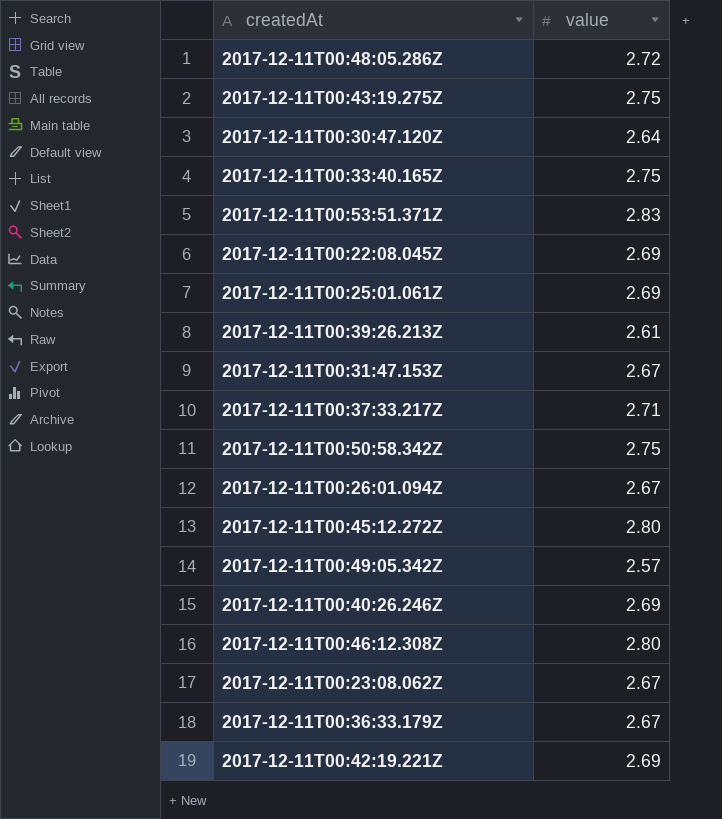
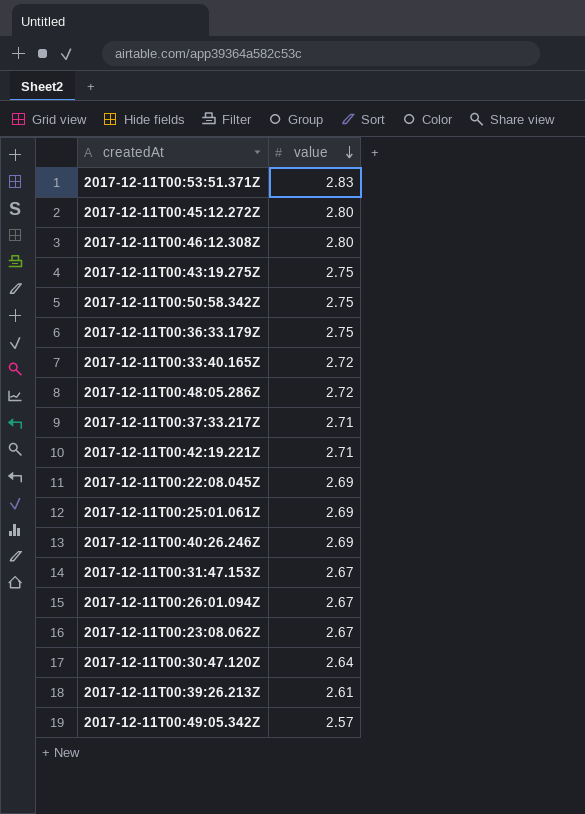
row order: none -> value descending
2017-12-11T00:36:33.179Z | value: 2.67 -> 2.75
2017-12-11T00:33:40.165Z | value: 2.75 -> 2.72
2017-12-11T00:42:19.221Z | value: 2.69 -> 2.71

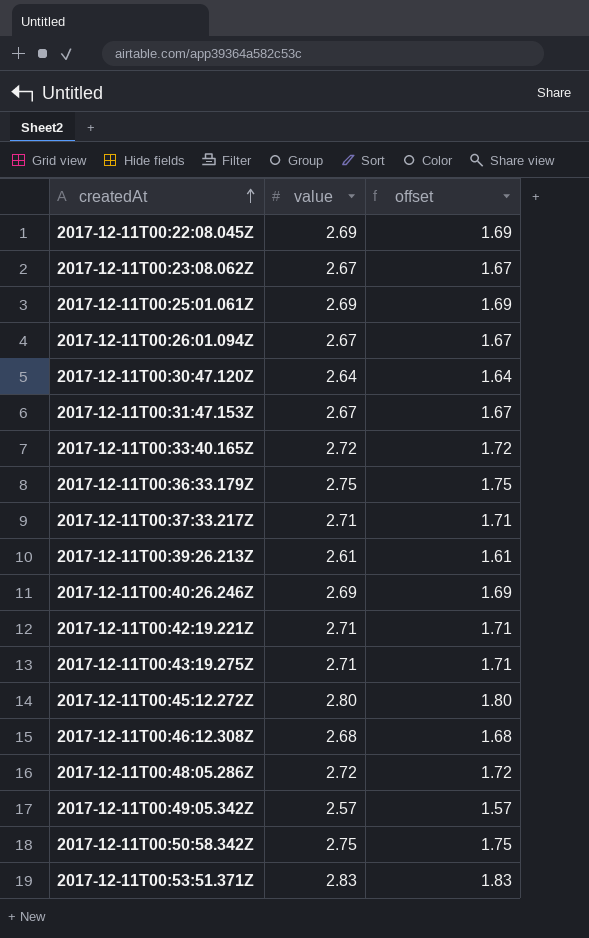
row order: value descending -> createdAt ascending
column offset | formula: none -> [value] - 1
2017-12-11T00:43:19.275Z | value: 2.75 -> 2.71
2017-12-11T00:46:12.308Z | value: 2.80 -> 2.68

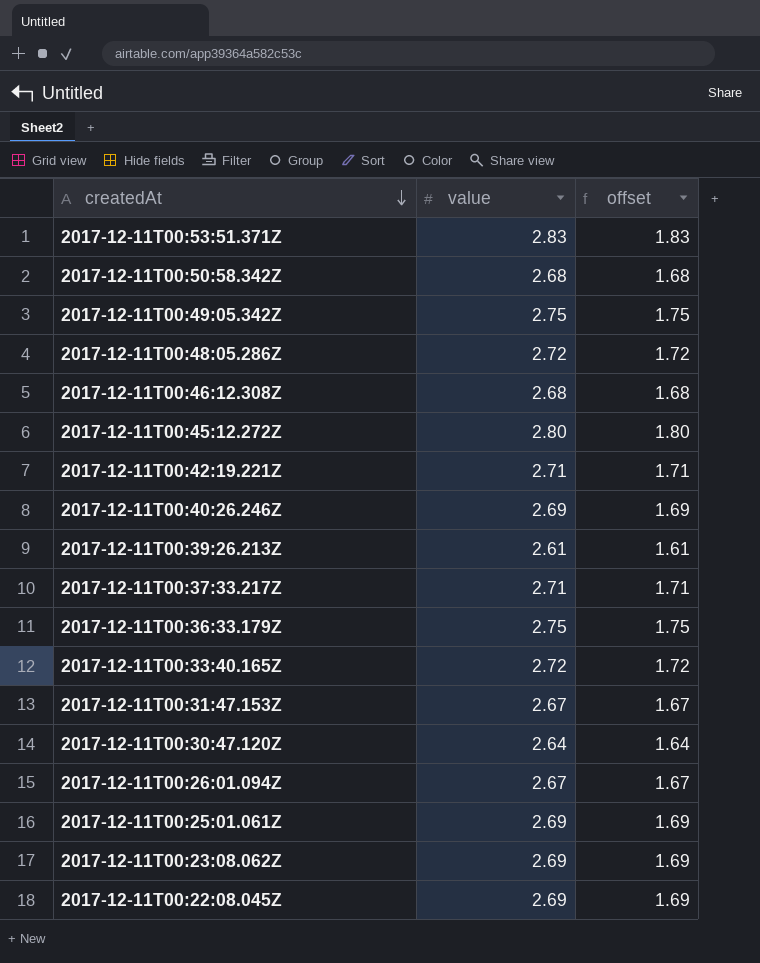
row order: createdAt ascending -> createdAt descending
row 2017-12-11T00:43:19.275Z: 2.71 | 1.71 -> none
2017-12-11T00:50:58.342Z | value: 2.75 -> 2.68
2017-12-11T00:50:58.342Z | offset: 1.75 -> 1.68
2017-12-11T00:49:05.342Z | value: 2.57 -> 2.75
2017-12-11T00:49:05.342Z | offset: 1.57 -> 1.75
2017-12-11T00:23:08.062Z | value: 2.67 -> 2.69
2017-12-11T00:23:08.062Z | offset: 1.67 -> 1.69

